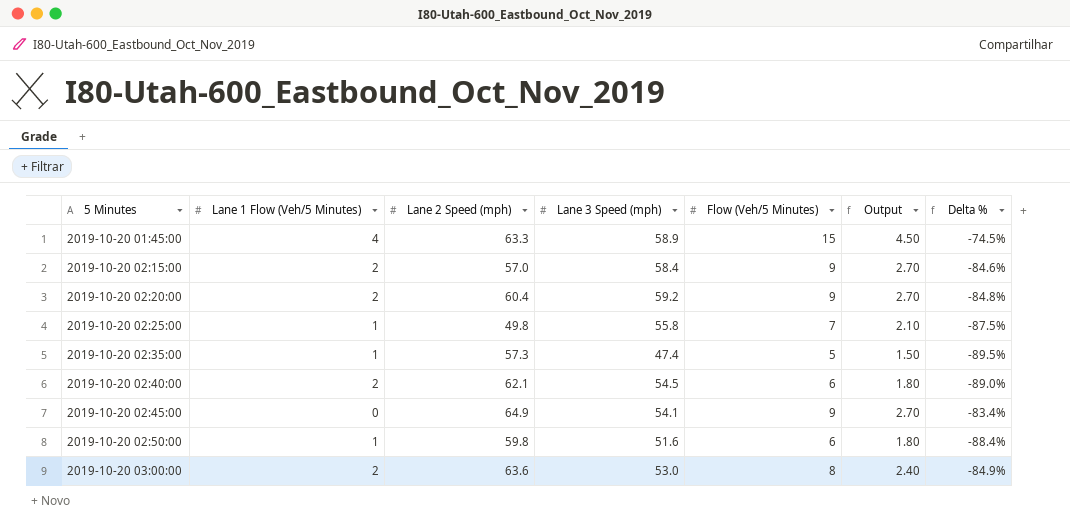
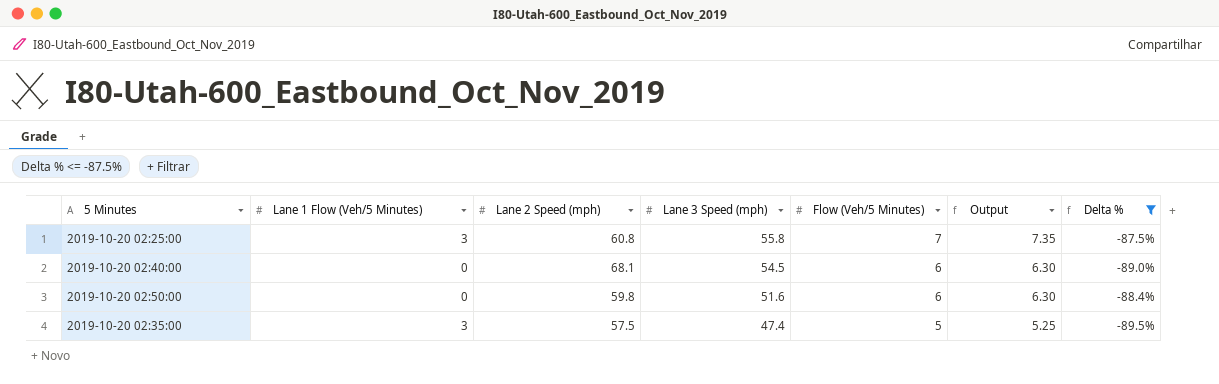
filter: none -> Delta % <= -87.5%
row order: 5 Minutes ascending -> Lane 3 Speed (mph) descending
column Output | formula: [Flow (Veh/5 Minutes)] * 0.3 -> [Flow (Veh/5 Minutes)] * 1.05
2019-10-20 02:25:00 | Lane 1 Flow (Veh/5 Minutes): 1 -> 3
2019-10-20 02:25:00 | Lane 2 Speed (mph): 49.8 -> 60.8
2019-10-20 02:40:00 | Lane 1 Flow (Veh/5 Minutes): 2 -> 0
2019-10-20 02:40:00 | Lane 2 Speed (mph): 62.1 -> 68.1
2019-10-20 02:50:00 | Lane 1 Flow (Veh/5 Minutes): 1 -> 0
2019-10-20 02:35:00 | Lane 1 Flow (Veh/5 Minutes): 1 -> 3
2019-10-20 02:35:00 | Lane 2 Speed (mph): 57.3 -> 57.5

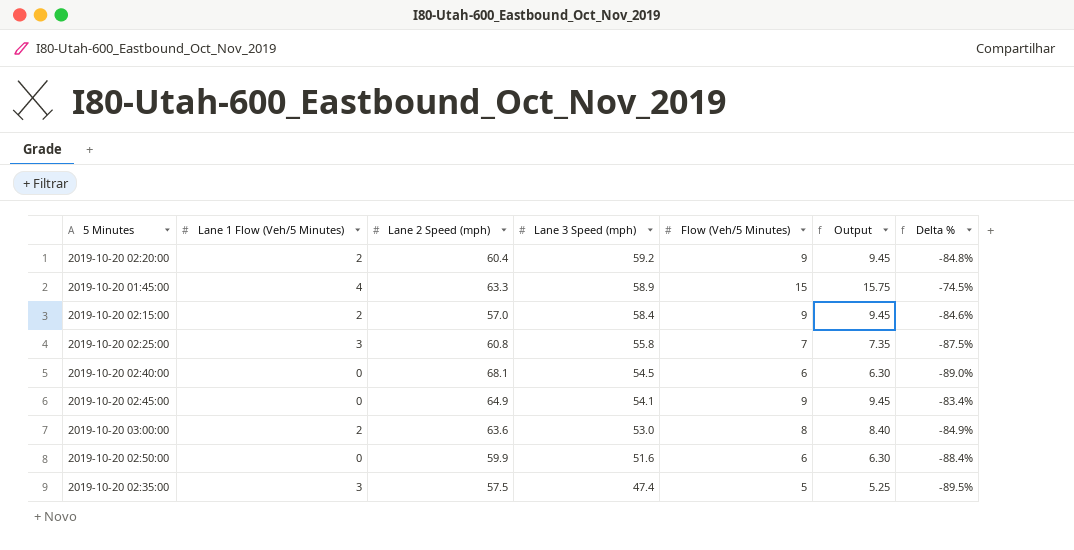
filter: Delta % <= -87.5% -> none
2019-10-20 02:50:00 | Lane 2 Speed (mph): 59.8 -> 59.9

